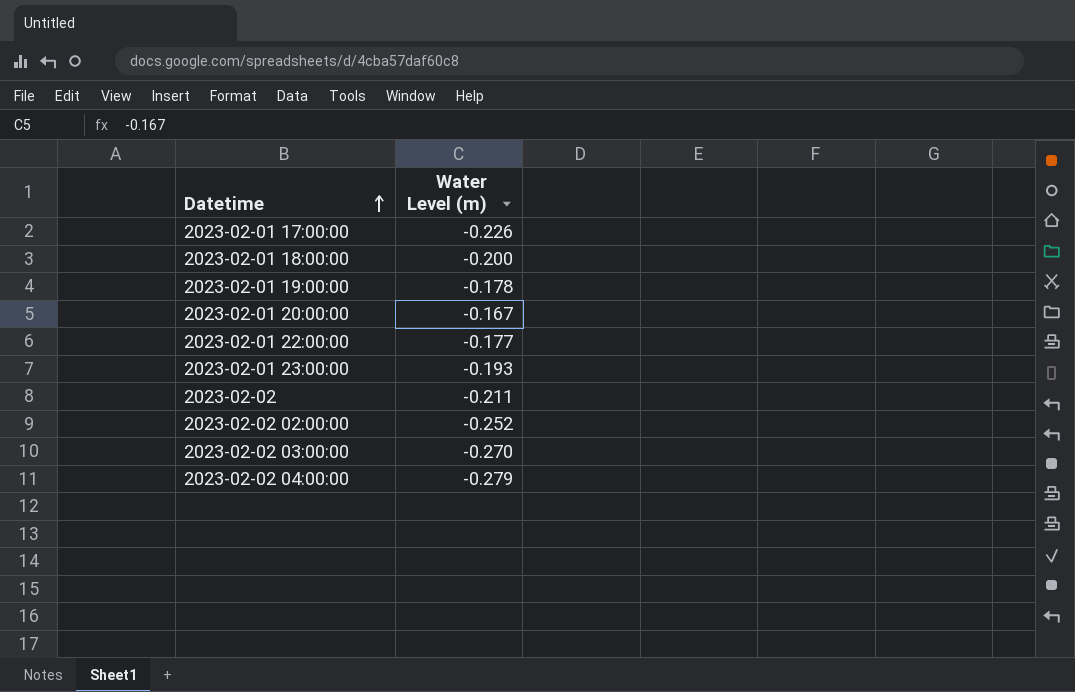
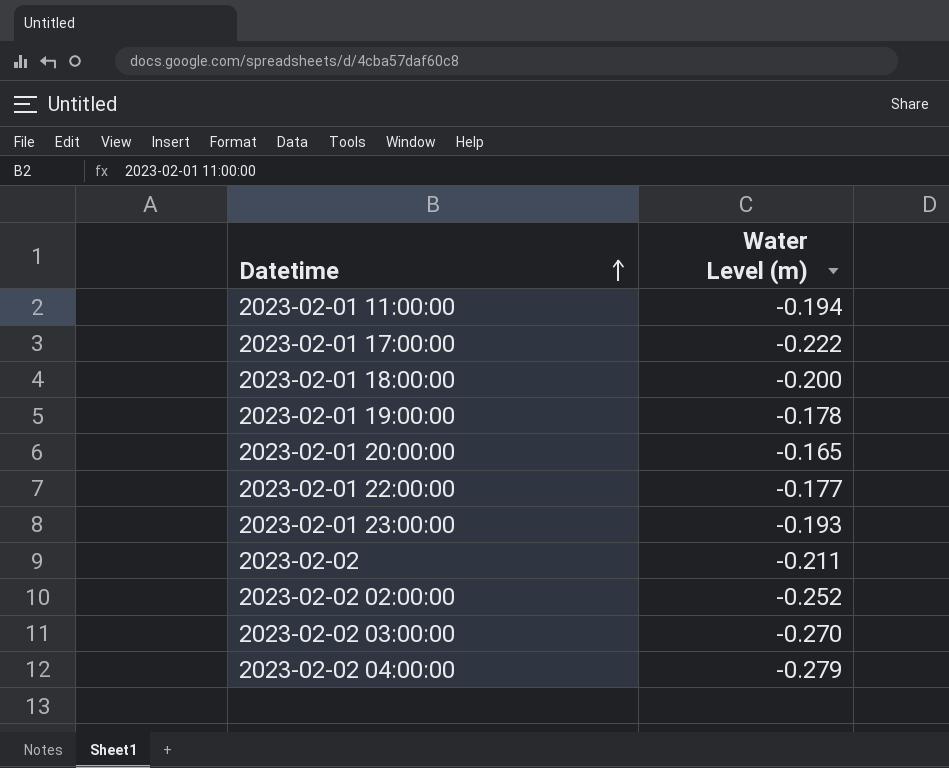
row 2023-02-01 11:00:00: none -> -0.194
2023-02-01 17:00:00 | Water Level (m): -0.226 -> -0.222
2023-02-01 20:00:00 | Water Level (m): -0.167 -> -0.165

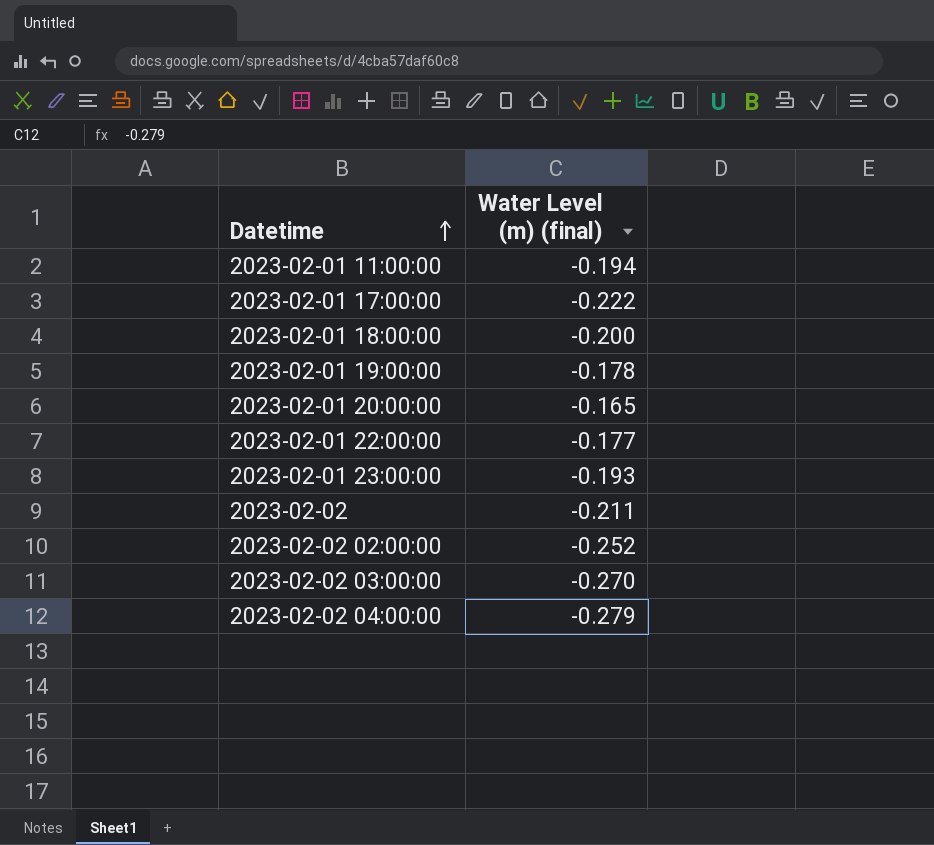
column name: Water Level (m) -> Water Level (m) (final)

